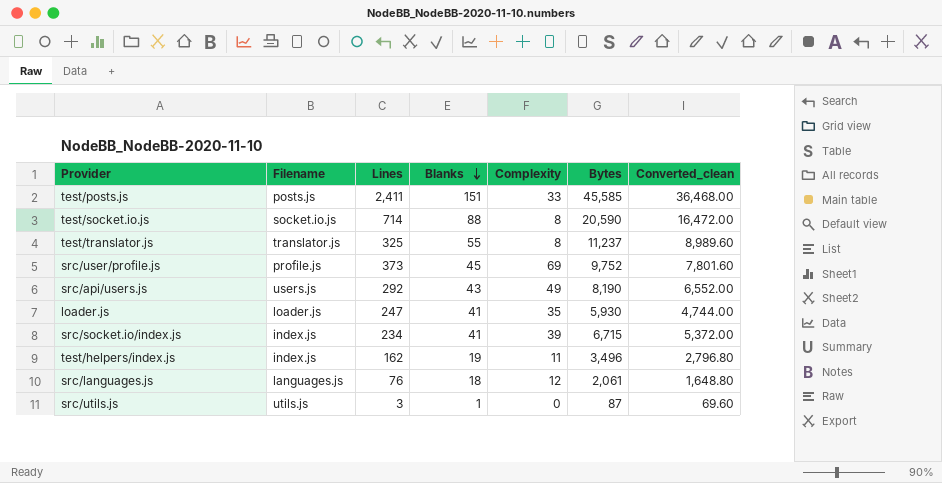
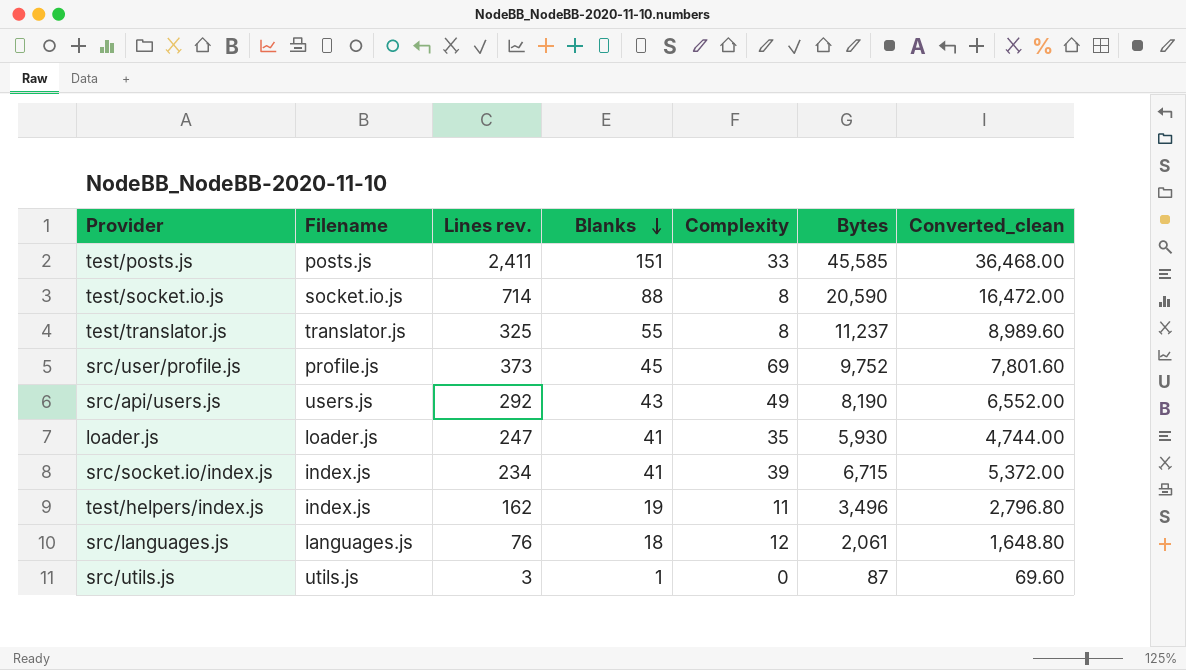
column name: Lines -> Lines rev.

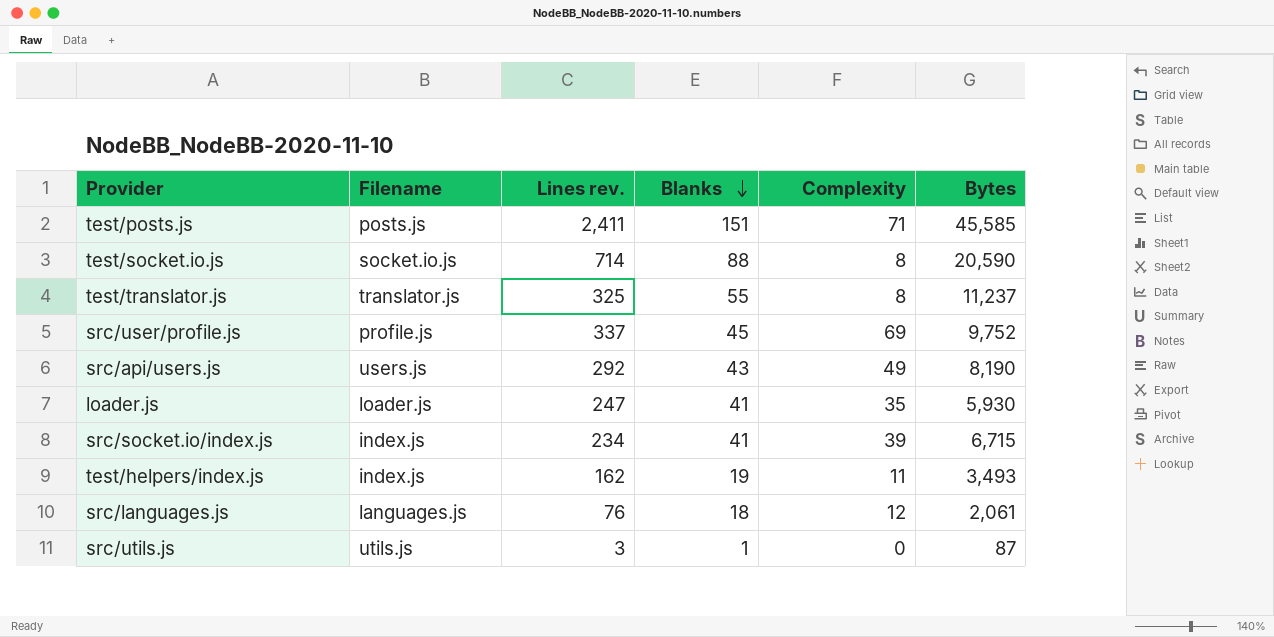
column Converted_clean | formula: [Bytes] * 0.8 -> none
test/posts.js | Complexity: 33 -> 71
src/user/profile.js | Lines rev.: 373 -> 337
test/helpers/index.js | Bytes: 3,496 -> 3,493

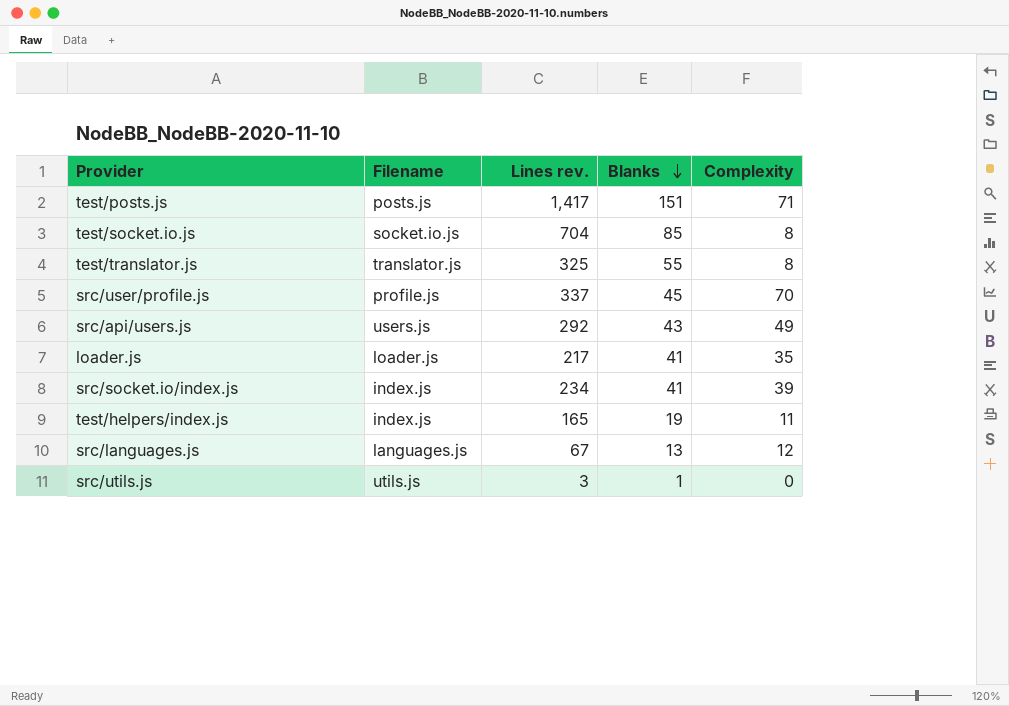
column Bytes | position: 6 -> none
test/posts.js | Lines rev.: 2,411 -> 1,417
test/socket.io.js | Lines rev.: 714 -> 704
test/socket.io.js | Blanks: 88 -> 85
src/user/profile.js | Complexity: 69 -> 70
loader.js | Lines rev.: 247 -> 217
test/helpers/index.js | Lines rev.: 162 -> 165
src/languages.js | Lines rev.: 76 -> 67
src/languages.js | Blanks: 18 -> 13

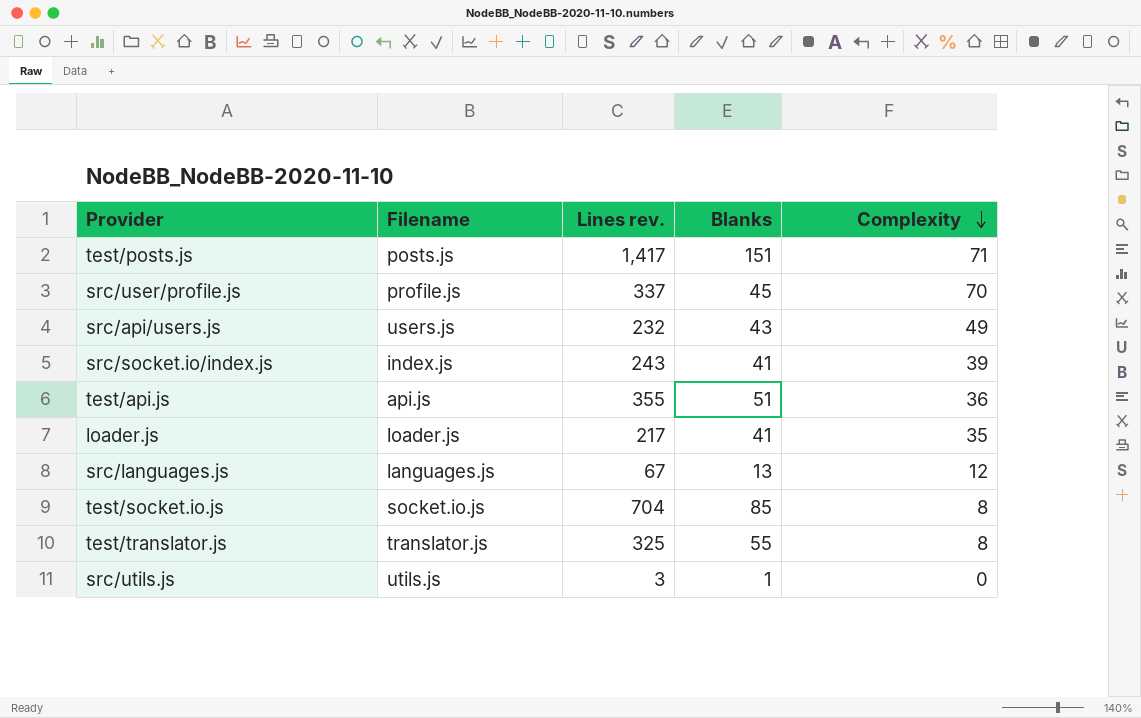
row order: Blanks descending -> Complexity descending
row test/helpers/index.js: index.js | 165 | 19 | 11 -> none
src/api/users.js | Lines rev.: 292 -> 232
src/socket.io/index.js | Lines rev.: 234 -> 243
row test/api.js: none -> api.js | 355 | 51 | 36

